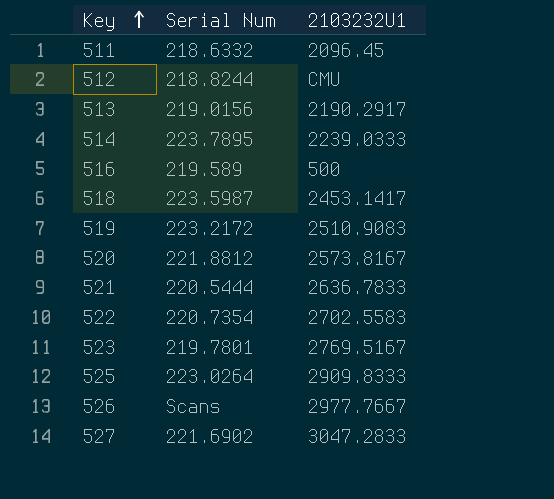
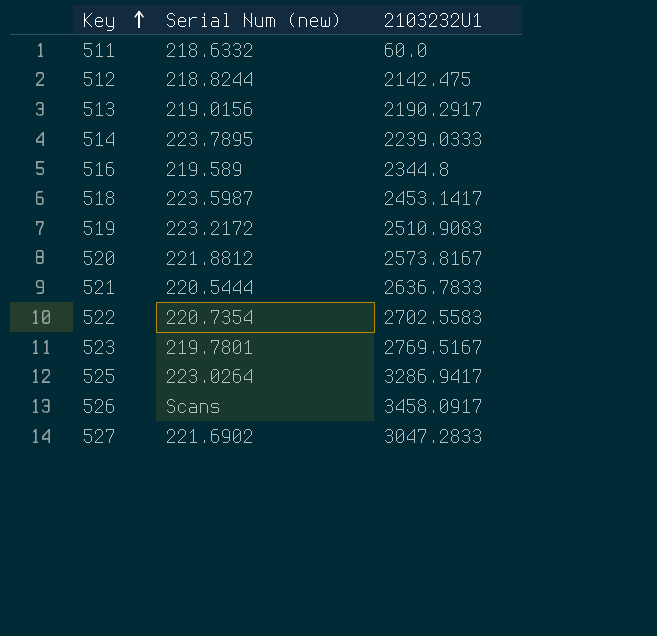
column name: Serial Num -> Serial Num (new)
511 | 2103232U1: 2096.45 -> 60.0
512 | 2103232U1: CMU -> 2142.475
516 | 2103232U1: 500 -> 2344.8
525 | 2103232U1: 2909.8333 -> 3286.9417
526 | 2103232U1: 2977.7667 -> 3458.0917

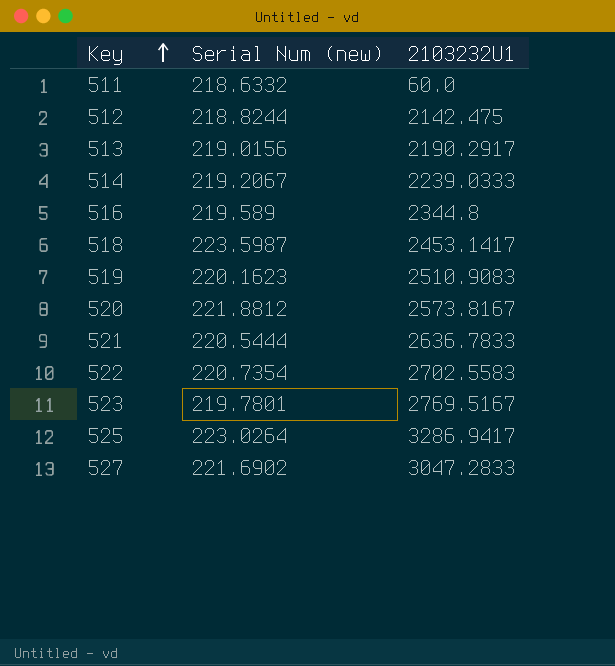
row 526: Scans | 3458.0917 -> none
514 | Serial Num (new): 223.7895 -> 219.2067
519 | Serial Num (new): 223.2172 -> 220.1623

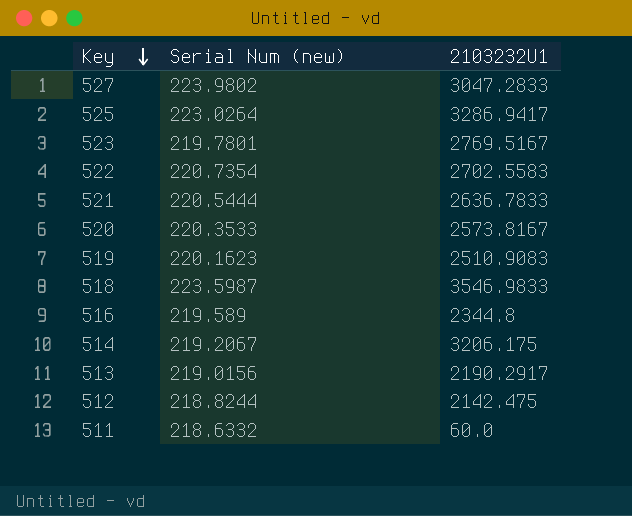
row order: Key ascending -> Key descending
527 | Serial Num (new): 221.6902 -> 223.9802
520 | Serial Num (new): 221.8812 -> 220.3533
518 | 2103232U1: 2453.1417 -> 3546.9833
514 | 2103232U1: 2239.0333 -> 3206.175

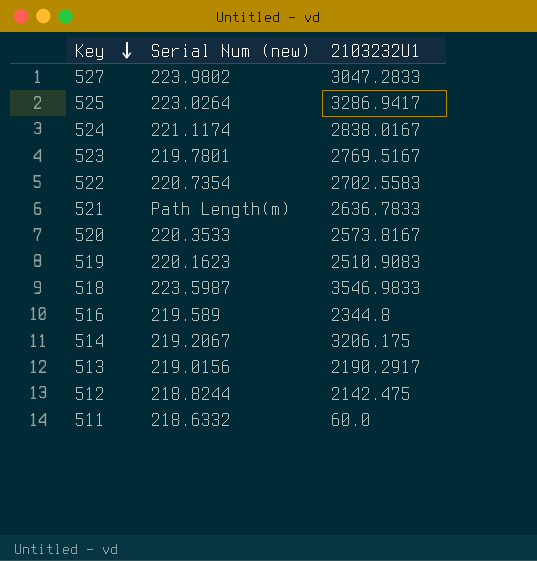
row 524: none -> 221.1174 | 2838.0167
521 | Serial Num (new): 220.5444 -> Path Length(m)

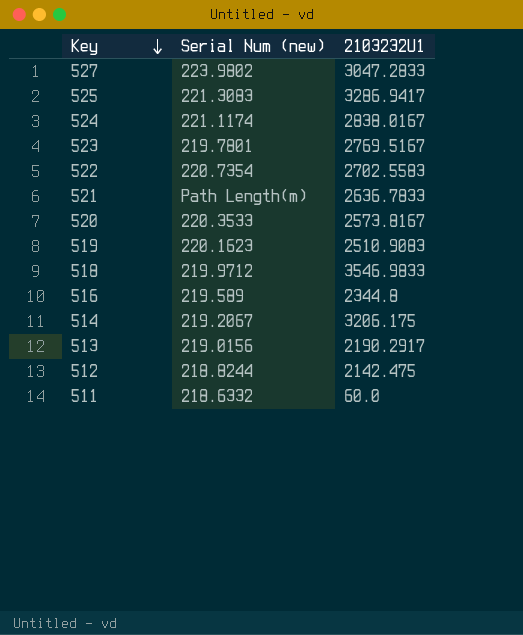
525 | Serial Num (new): 223.0264 -> 221.3083
518 | Serial Num (new): 223.5987 -> 219.9712

